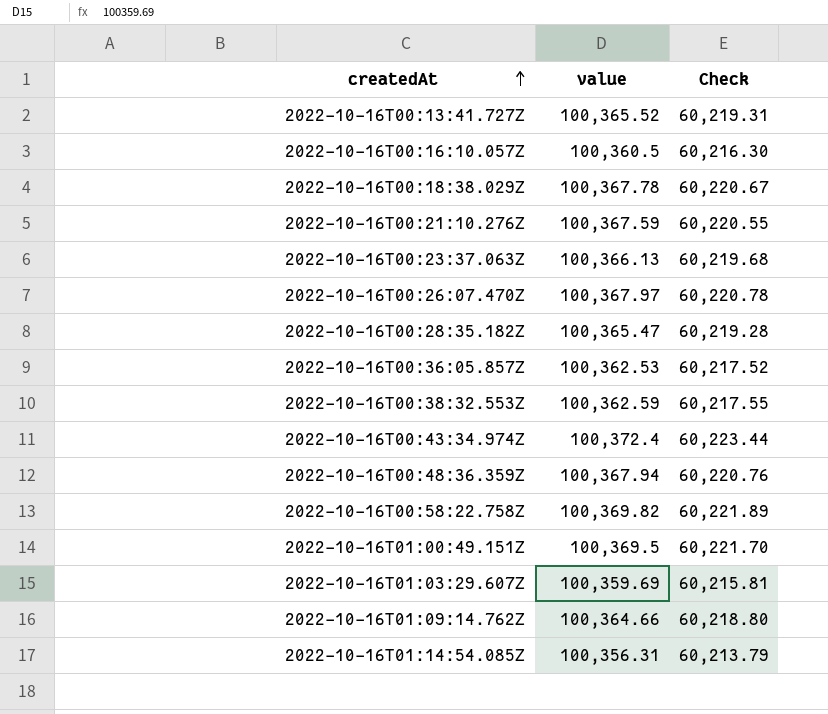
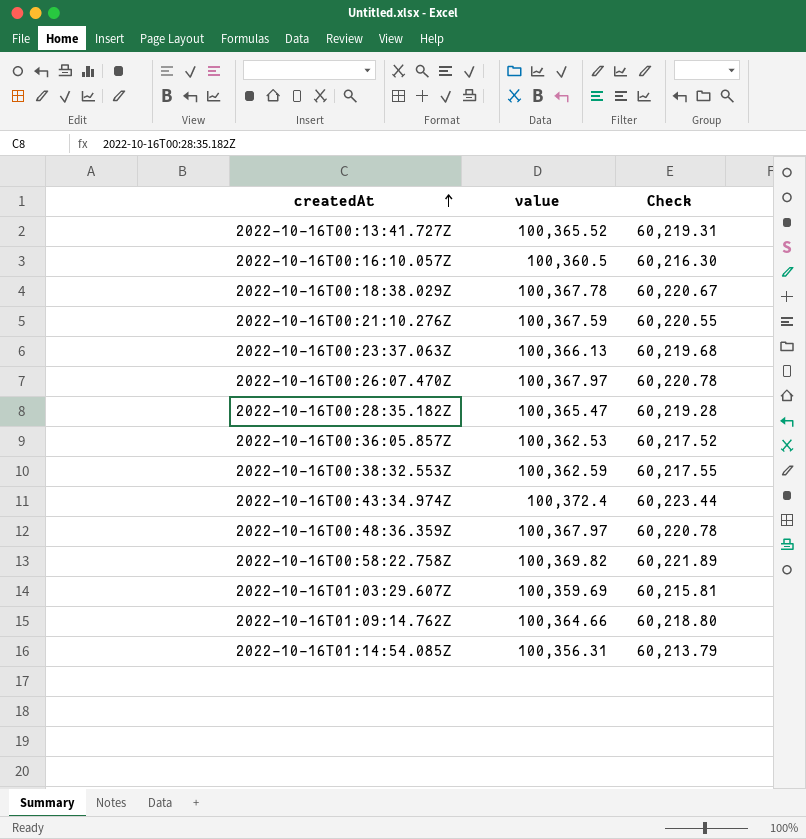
row 2022-10-16T01:00:49.151Z: 100,369.5 | 60,221.70 -> none
2022-10-16T00:48:36.359Z | value: 100,367.94 -> 100,367.97
2022-10-16T00:48:36.359Z | Check: 60,220.76 -> 60,220.78

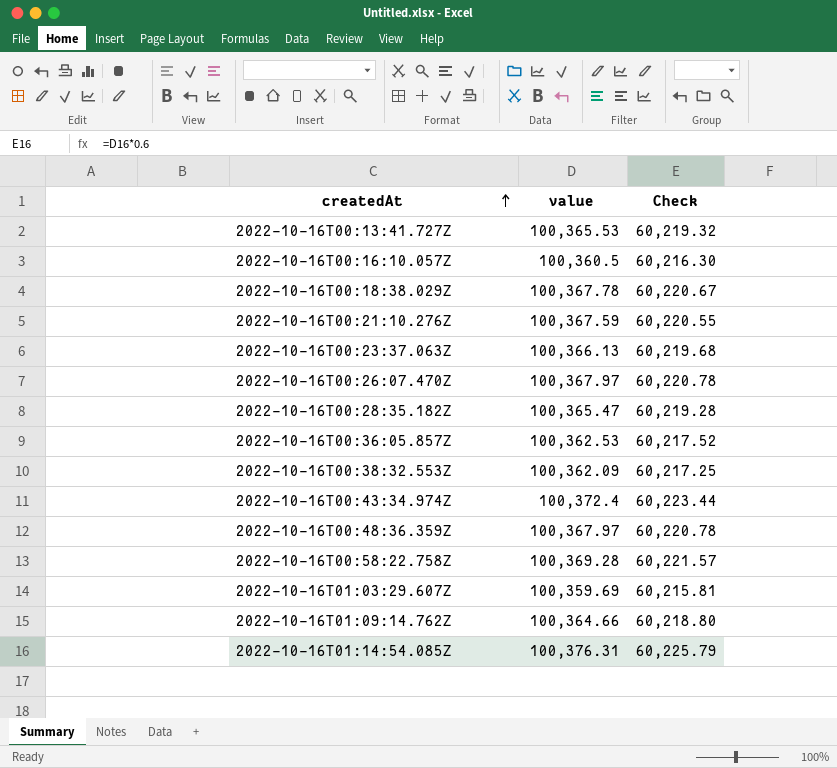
2022-10-16T00:13:41.727Z | value: 100,365.52 -> 100,365.53
2022-10-16T00:13:41.727Z | Check: 60,219.31 -> 60,219.32
2022-10-16T00:38:32.553Z | value: 100,362.59 -> 100,362.09
2022-10-16T00:38:32.553Z | Check: 60,217.55 -> 60,217.25
2022-10-16T00:58:22.758Z | value: 100,369.82 -> 100,369.28
2022-10-16T00:58:22.758Z | Check: 60,221.89 -> 60,221.57
2022-10-16T01:14:54.085Z | value: 100,356.31 -> 100,376.31
2022-10-16T01:14:54.085Z | Check: 60,213.79 -> 60,225.79

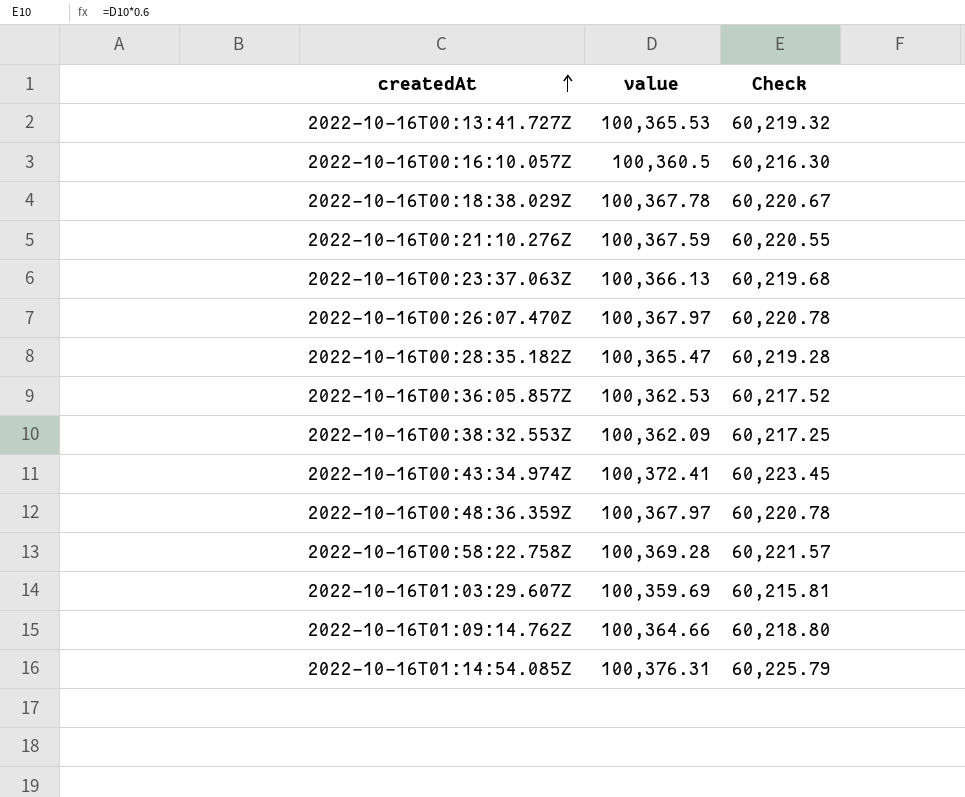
2022-10-16T00:43:34.974Z | value: 100,372.4 -> 100,372.41
2022-10-16T00:43:34.974Z | Check: 60,223.44 -> 60,223.45

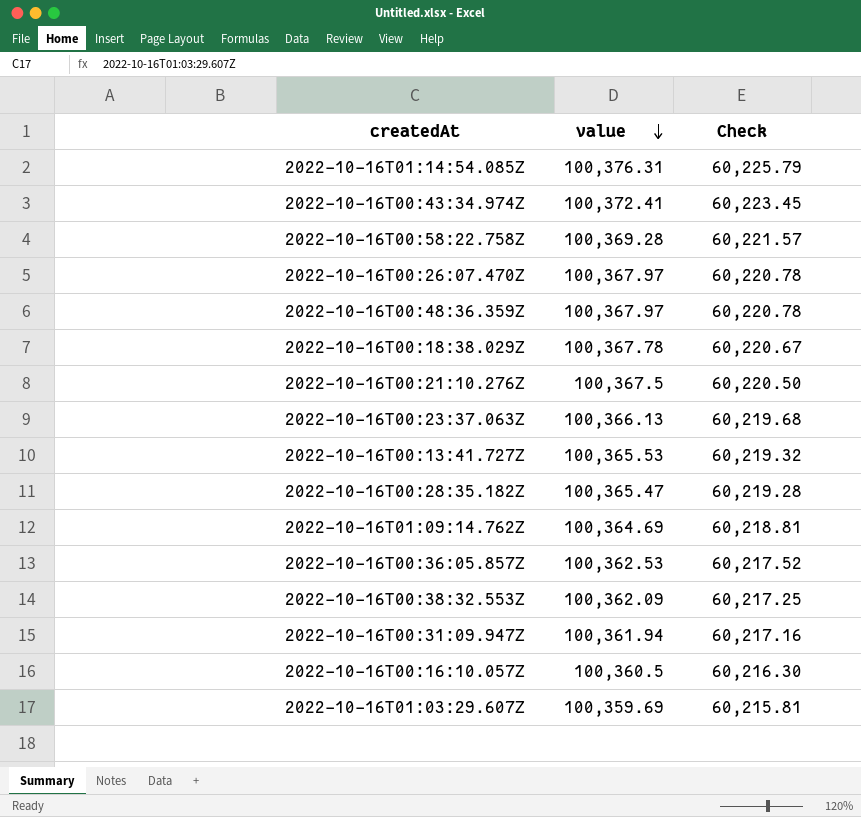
row order: createdAt ascending -> value descending
2022-10-16T00:21:10.276Z | value: 100,367.59 -> 100,367.5
2022-10-16T00:21:10.276Z | Check: 60,220.55 -> 60,220.50
2022-10-16T01:09:14.762Z | value: 100,364.66 -> 100,364.69
2022-10-16T01:09:14.762Z | Check: 60,218.80 -> 60,218.81
row 2022-10-16T00:31:09.947Z: none -> 100,361.94 | 60,217.16

